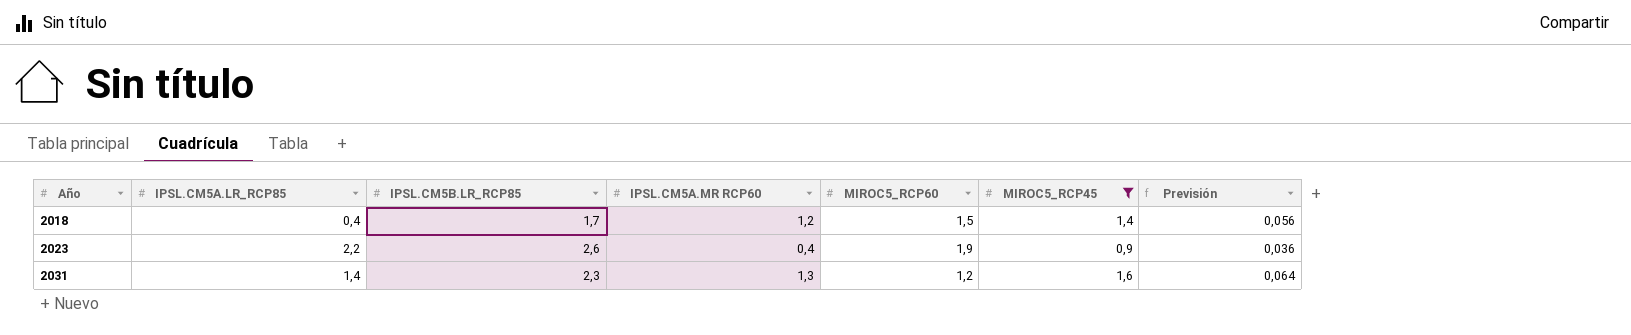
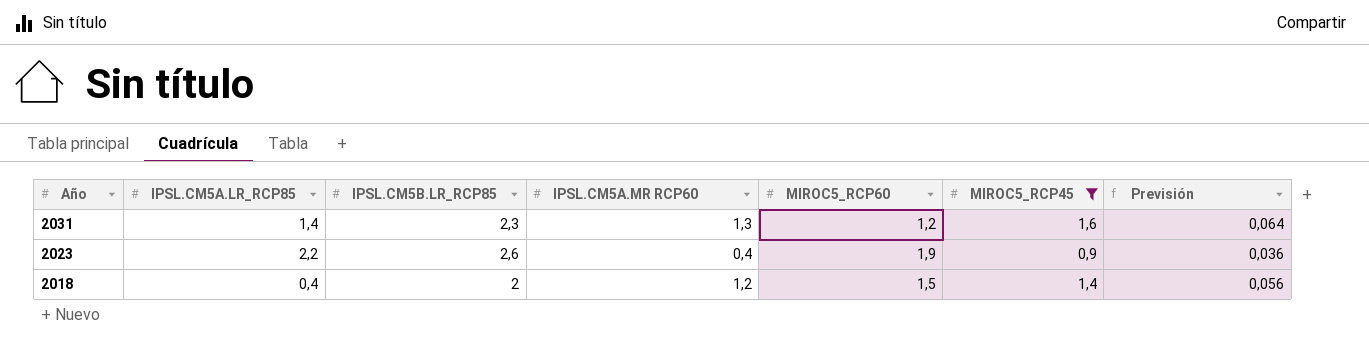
row order: Año ascending -> Año descending
2018 | IPSL.CM5B.LR_RCP85: 1,7 -> 2

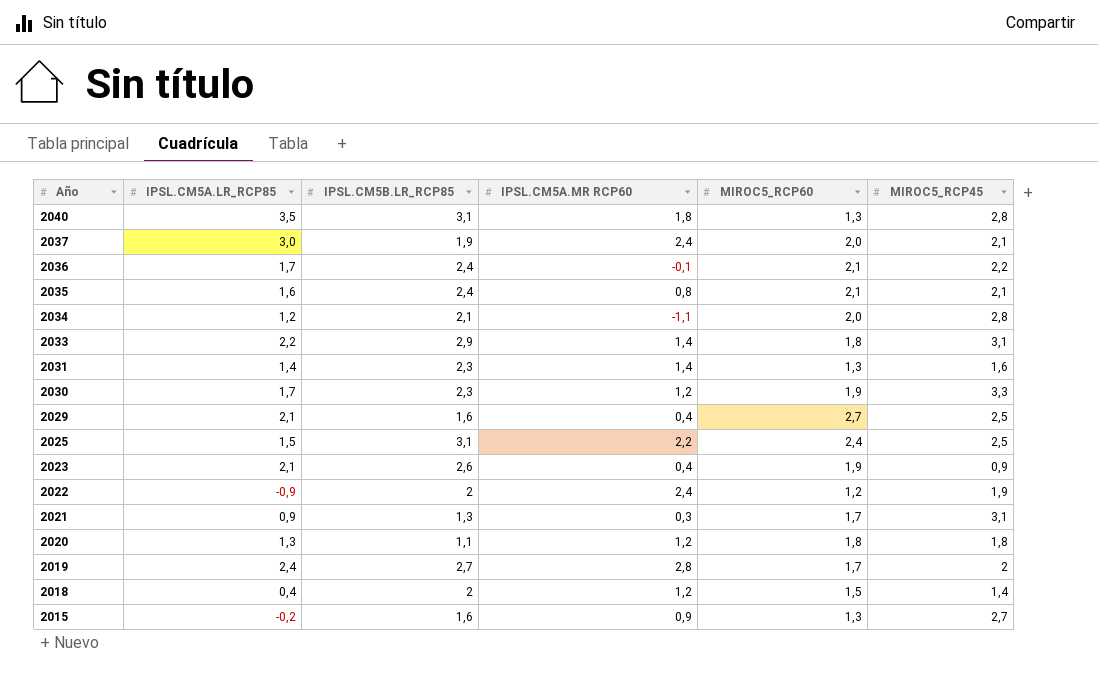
filter: MIROC5_RCP45 <= 1,6 -> none
column Previsión | formula: [MIROC5_RCP45] * 0,04 -> none
2031 | IPSL.CM5A.MR RCP60: 1,3 -> 1,4
2031 | MIROC5_RCP60: 1,2 -> 1,3
2023 | IPSL.CM5A.LR_RCP85: 2,2 -> 2,1

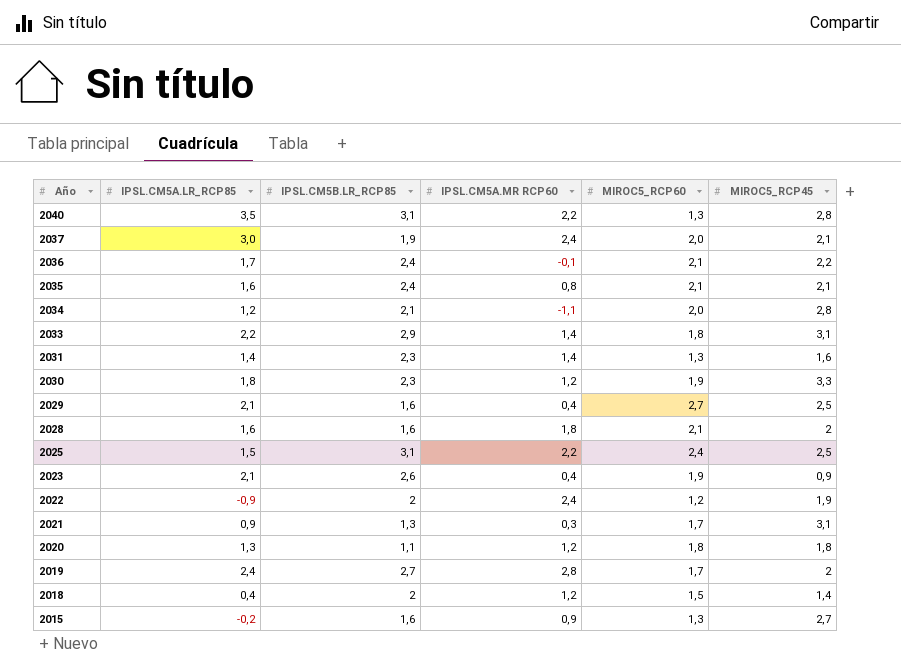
2040 | IPSL.CM5A.MR RCP60: 1,8 -> 2,2
2030 | IPSL.CM5A.LR_RCP85: 1,7 -> 1,8
row 2028: none -> 1,6 | 1,6 | 1,8 | 2,1 | 2

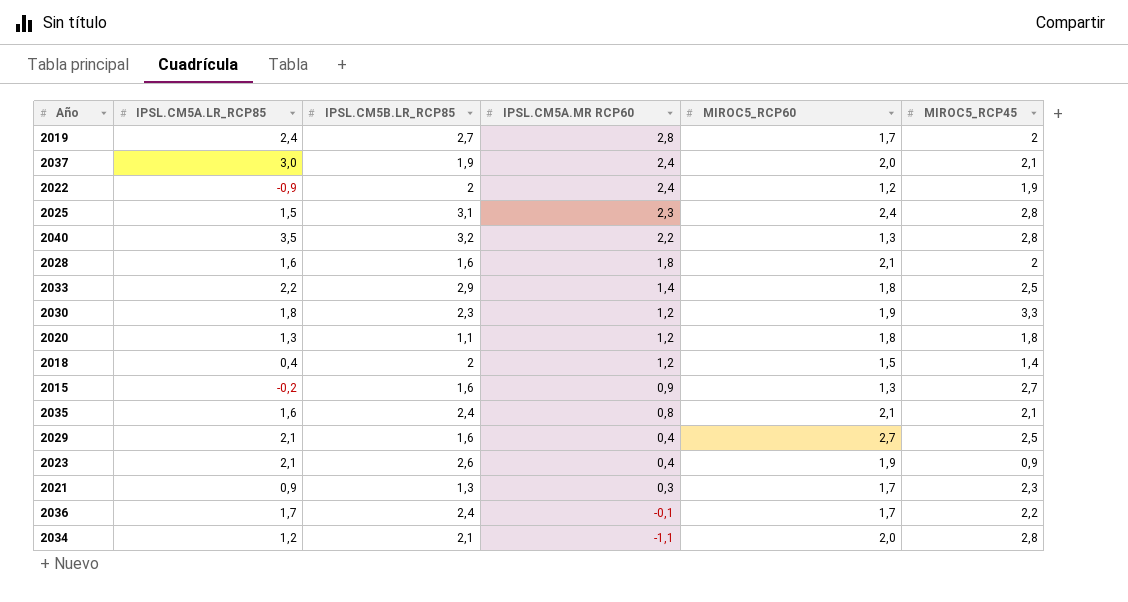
row order: Año descending -> IPSL.CM5A.MR RCP60 descending
row 2031: 1,4 | 2,3 | 1,4 | 1,3 | 1,6 -> none
2025 | IPSL.CM5A.MR RCP60: 2,2 -> 2,3
2025 | MIROC5_RCP45: 2,5 -> 2,8
2040 | IPSL.CM5B.LR_RCP85: 3,1 -> 3,2
2033 | MIROC5_RCP45: 3,1 -> 2,5
2021 | MIROC5_RCP45: 3,1 -> 2,3
2036 | MIROC5_RCP60: 2,1 -> 1,7

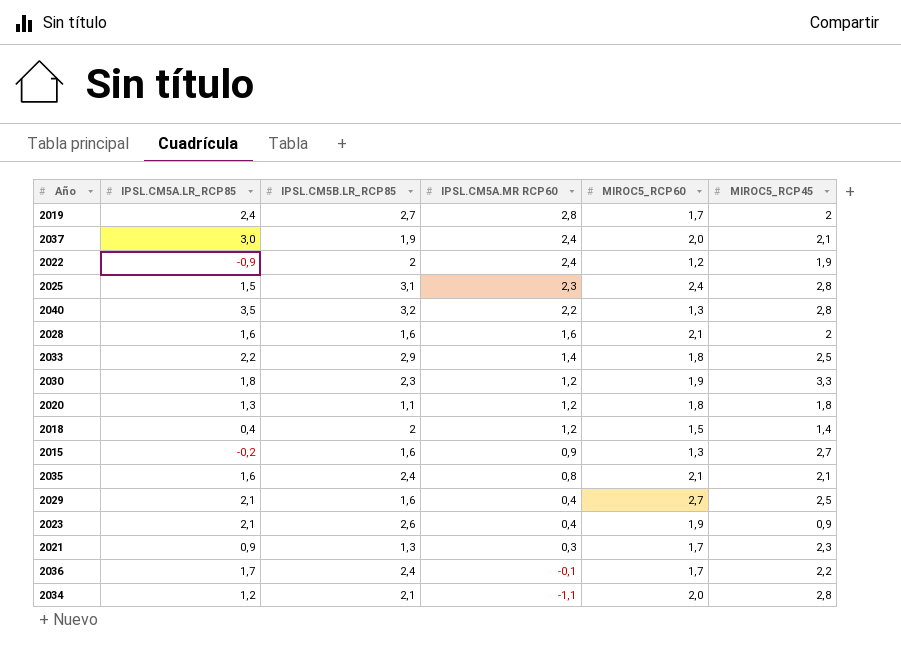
2028 | IPSL.CM5A.MR RCP60: 1,8 -> 1,6

